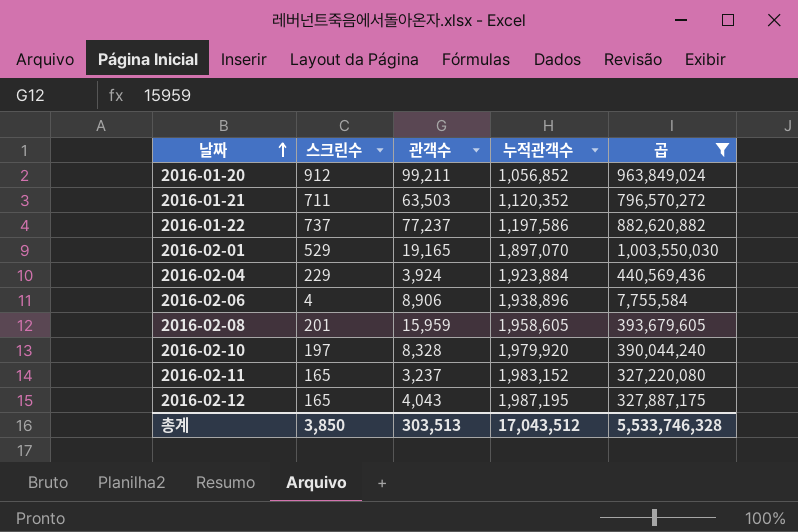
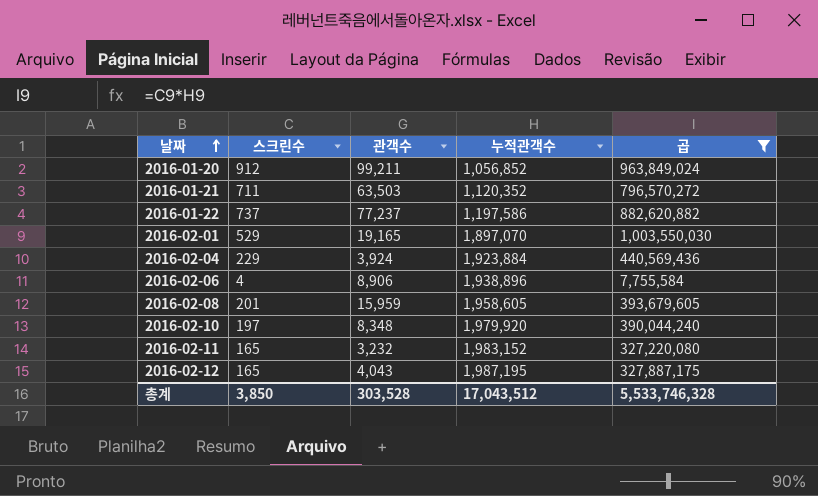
2016-02-10 | 관객수: 8,328 -> 8,348
2016-02-11 | 관객수: 3,237 -> 3,232
총계 | 관객수: 303,513 -> 303,528

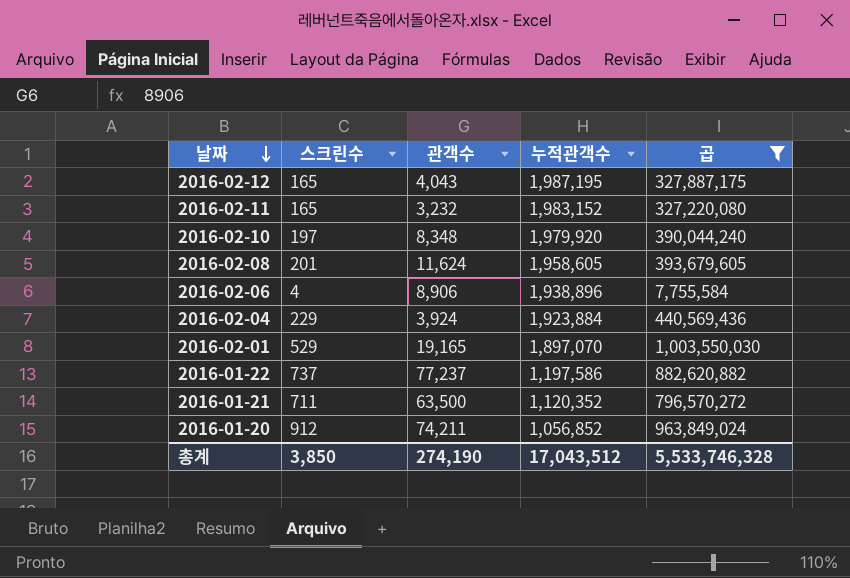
row order: 날짜 ascending -> 날짜 descending
2016-02-08 | 관객수: 15,959 -> 11,624
2016-01-21 | 관객수: 63,503 -> 63,500
2016-01-20 | 관객수: 99,211 -> 74,211
총계 | 관객수: 303,528 -> 274,190

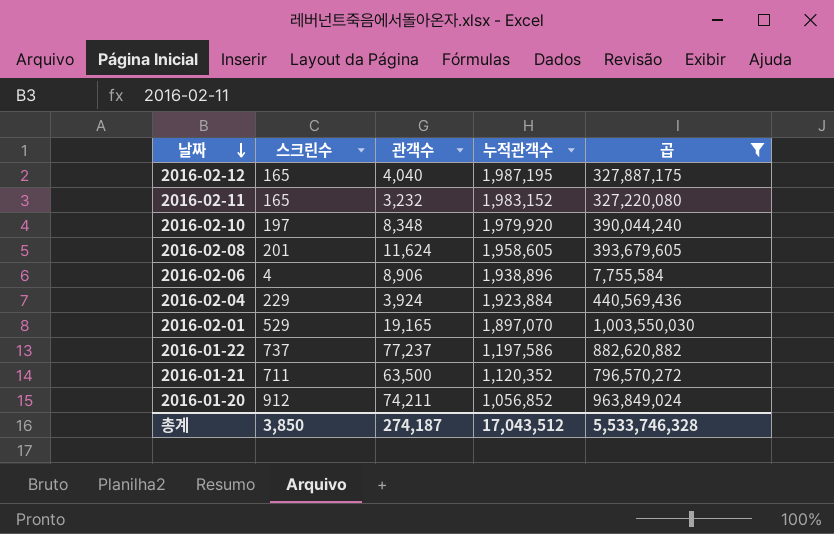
2016-02-12 | 관객수: 4,043 -> 4,040
총계 | 관객수: 274,190 -> 274,187

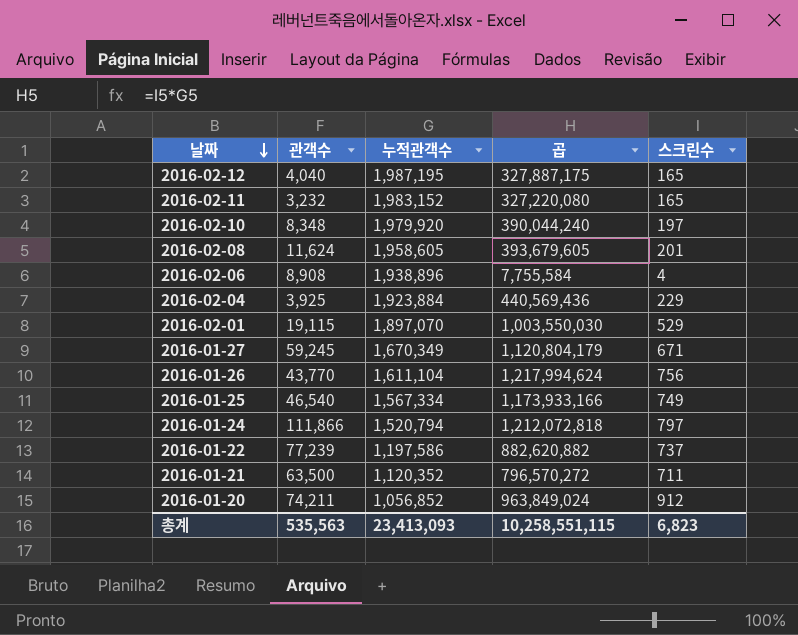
filter: 곱 <= 1,003,550,030 -> none
column 스크린수 | position: 2 -> 5
2016-02-06 | 관객수: 8,906 -> 8,908
2016-02-04 | 관객수: 3,924 -> 3,925
2016-02-01 | 관객수: 19,165 -> 19,115
2016-01-22 | 관객수: 77,237 -> 77,239
총계 | 관객수: 274,187 -> 535,563
총계 | 누적관객수: 17,043,512 -> 23,413,093
총계 | 곱: 5,533,746,328 -> 10,258,551,115
총계 | 스크린수: 3,850 -> 6,823

